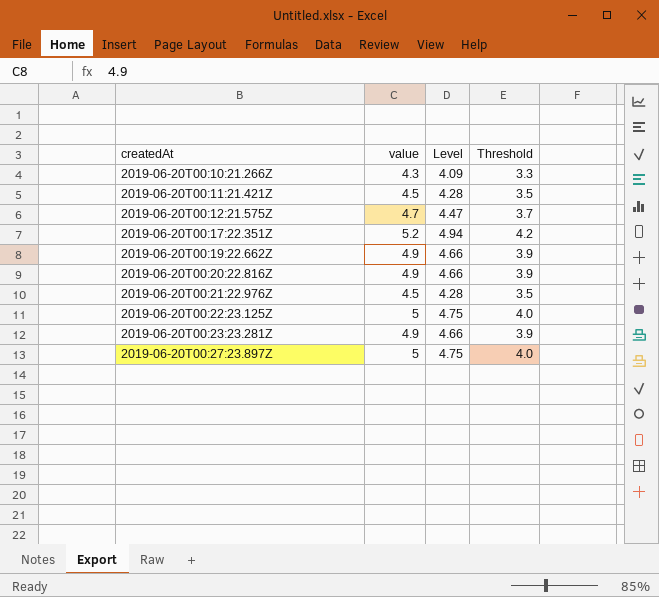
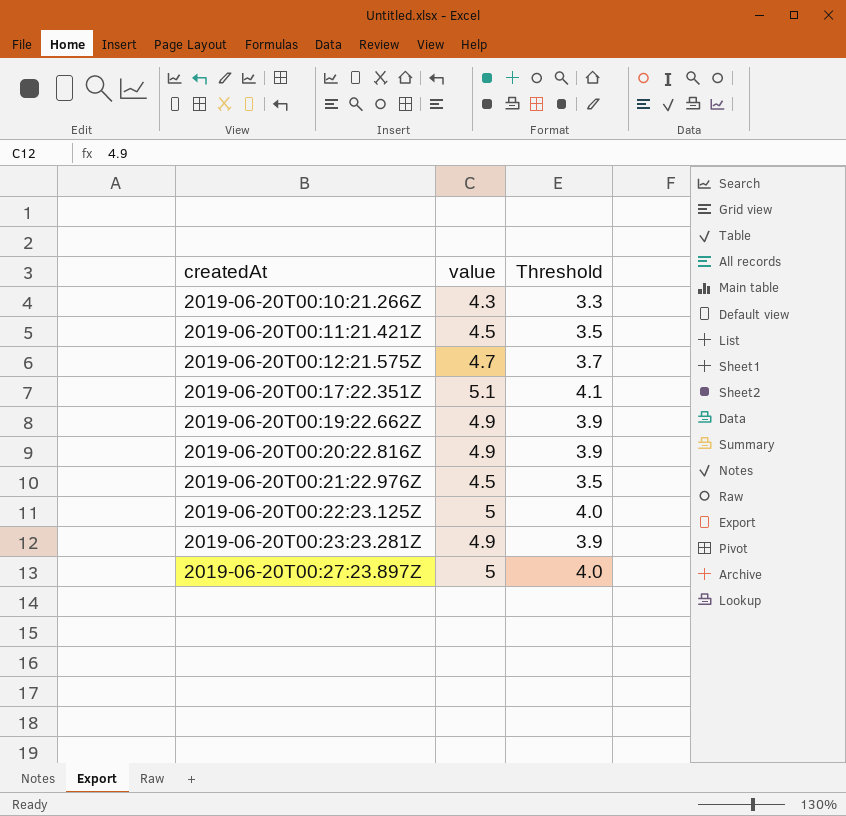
column Level | formula: [value] * 0.95 -> none
2019-06-20T00:17:22.351Z | value: 5.2 -> 5.1
2019-06-20T00:17:22.351Z | Threshold: 4.2 -> 4.1

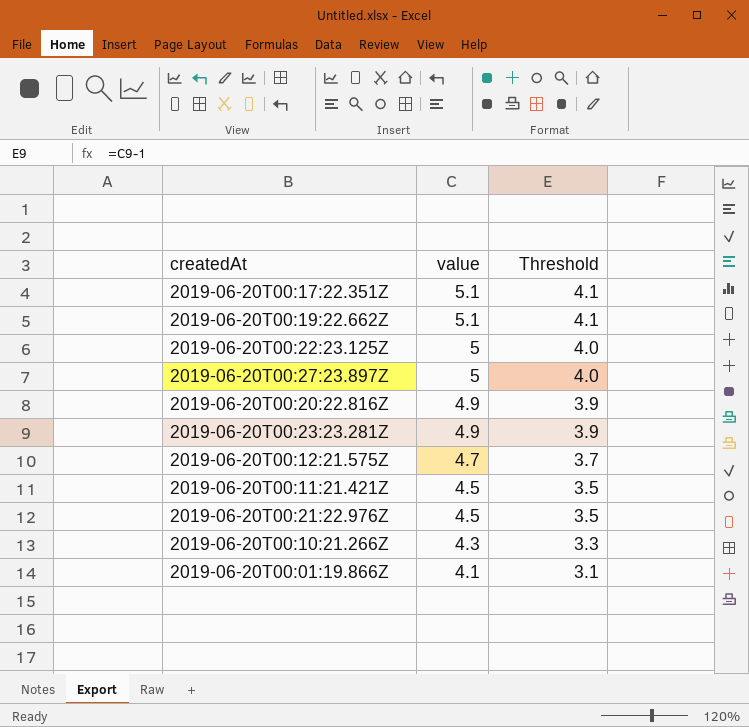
row order: createdAt ascending -> value descending
2019-06-20T00:19:22.662Z | value: 4.9 -> 5.1
2019-06-20T00:19:22.662Z | Threshold: 3.9 -> 4.1
row 2019-06-20T00:01:19.866Z: none -> 4.1 | 3.1

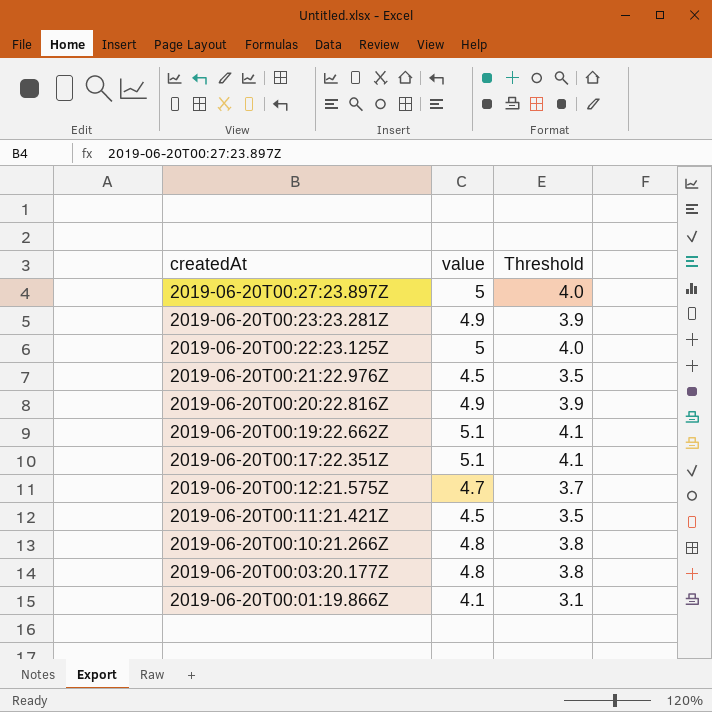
row order: value descending -> createdAt descending
2019-06-20T00:10:21.266Z | value: 4.3 -> 4.8
2019-06-20T00:10:21.266Z | Threshold: 3.3 -> 3.8
row 2019-06-20T00:03:20.177Z: none -> 4.8 | 3.8

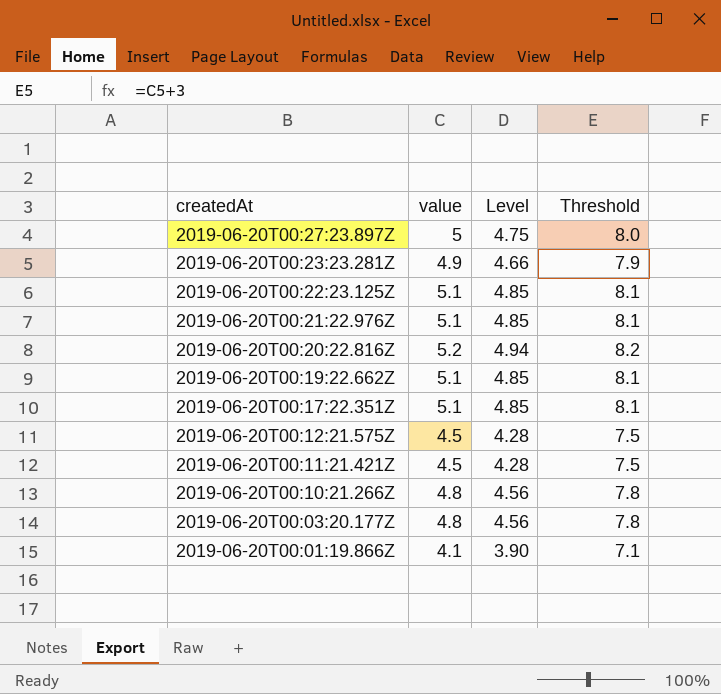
column Level | formula: none -> [value] * 0.95
column Threshold | formula: [value] - 1 -> [value] + 3
2019-06-20T00:22:23.125Z | value: 5 -> 5.1
2019-06-20T00:21:22.976Z | value: 4.5 -> 5.1
2019-06-20T00:20:22.816Z | value: 4.9 -> 5.2
2019-06-20T00:12:21.575Z | value: 4.7 -> 4.5

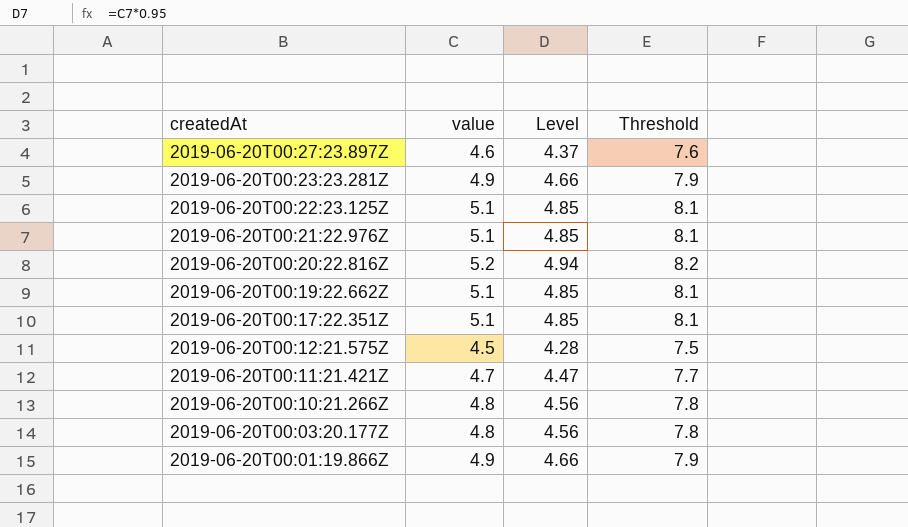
2019-06-20T00:27:23.897Z | value: 5 -> 4.6
2019-06-20T00:27:23.897Z | Level: 4.75 -> 4.37
2019-06-20T00:27:23.897Z | Threshold: 8.0 -> 7.6
2019-06-20T00:11:21.421Z | value: 4.5 -> 4.7
2019-06-20T00:11:21.421Z | Level: 4.28 -> 4.47
2019-06-20T00:11:21.421Z | Threshold: 7.5 -> 7.7
2019-06-20T00:01:19.866Z | value: 4.1 -> 4.9
2019-06-20T00:01:19.866Z | Level: 3.90 -> 4.66
2019-06-20T00:01:19.866Z | Threshold: 7.1 -> 7.9

